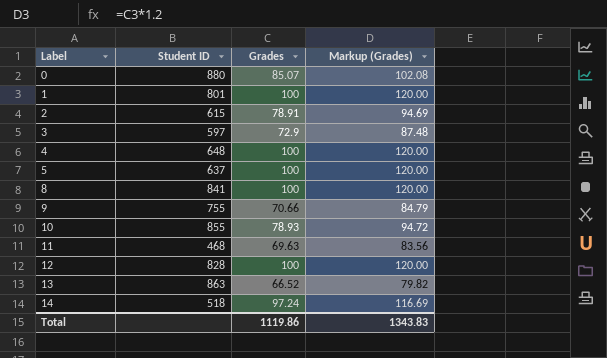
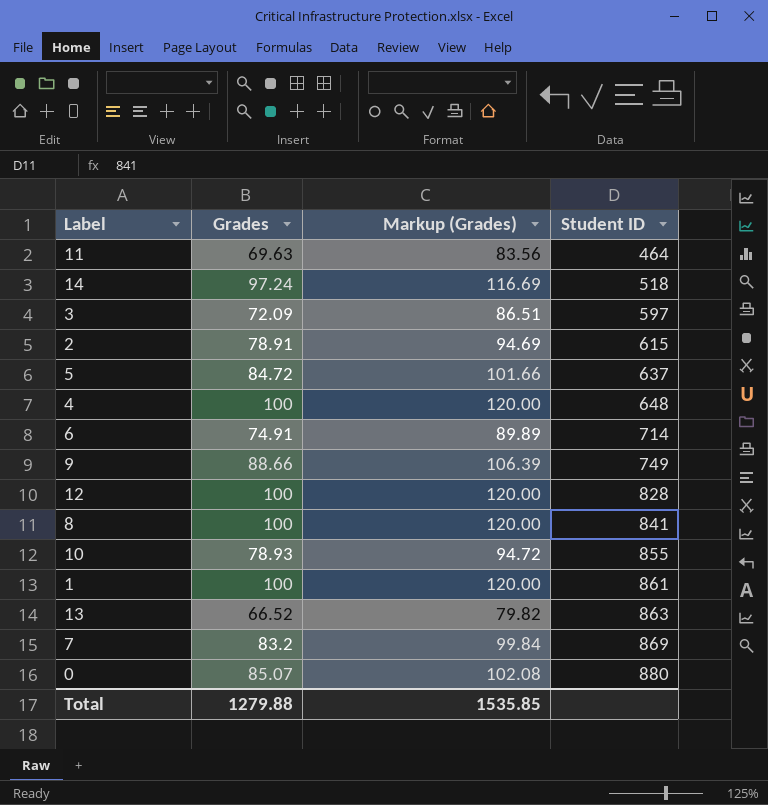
row order: Label ascending -> Student ID ascending
column Student ID | position: 2 -> 4
11 | Student ID: 468 -> 464
3 | Grades: 72.9 -> 72.09
3 | Markup (Grades): 87.48 -> 86.51
5 | Grades: 100 -> 84.72
5 | Markup (Grades): 120.00 -> 101.66
row 6: none -> 74.91 | 89.89 | 714
9 | Grades: 70.66 -> 88.66
9 | Markup (Grades): 84.79 -> 106.39
9 | Student ID: 755 -> 749
1 | Student ID: 801 -> 861
row 7: none -> 83.2 | 99.84 | 869
Total | Grades: 1119.86 -> 1279.88
Total | Markup (Grades): 1343.83 -> 1535.85

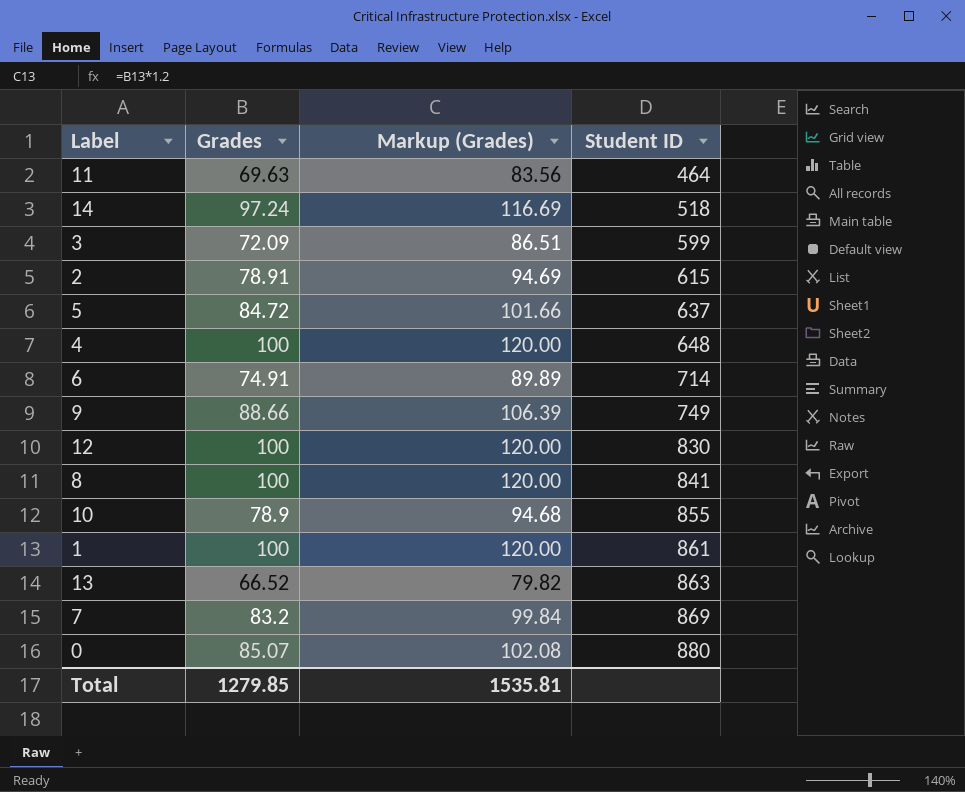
3 | Student ID: 597 -> 599
12 | Student ID: 828 -> 830
10 | Grades: 78.93 -> 78.9
10 | Markup (Grades): 94.72 -> 94.68
Total | Grades: 1279.88 -> 1279.85
Total | Markup (Grades): 1535.85 -> 1535.81

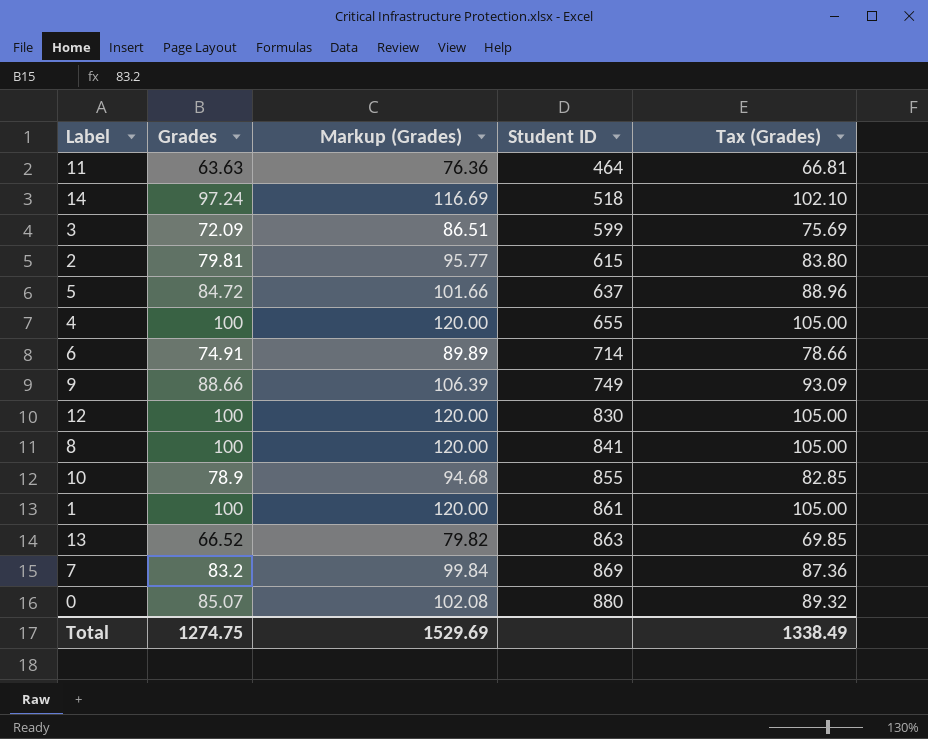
column Tax (Grades) | formula: none -> [Grades] * 1.05
11 | Grades: 69.63 -> 63.63
11 | Markup (Grades): 83.56 -> 76.36
2 | Grades: 78.91 -> 79.81
2 | Markup (Grades): 94.69 -> 95.77
4 | Student ID: 648 -> 655
Total | Grades: 1279.85 -> 1274.75
Total | Markup (Grades): 1535.81 -> 1529.69

